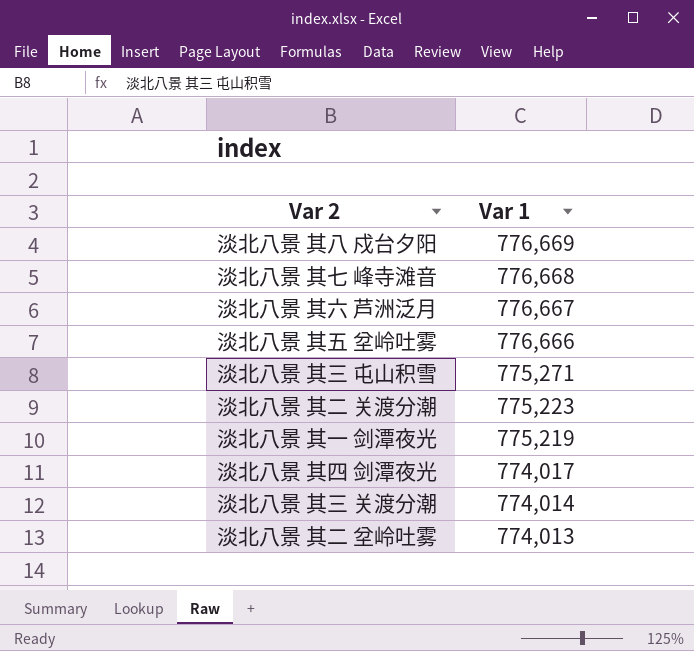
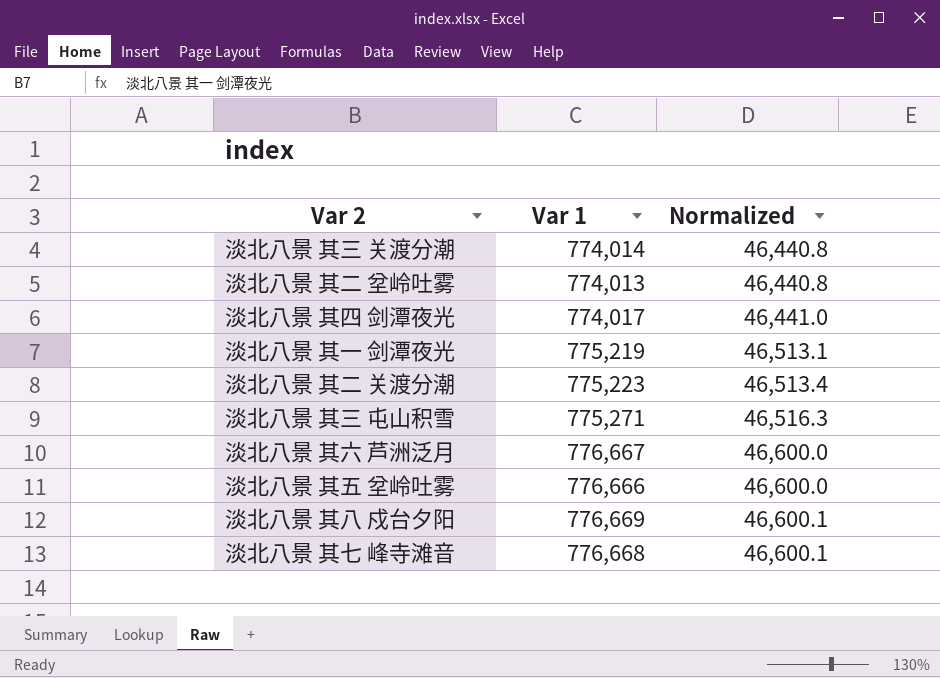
row order: Var 1 descending -> Normalized ascending
column Normalized | formula: none -> [Var 1] * 0.06

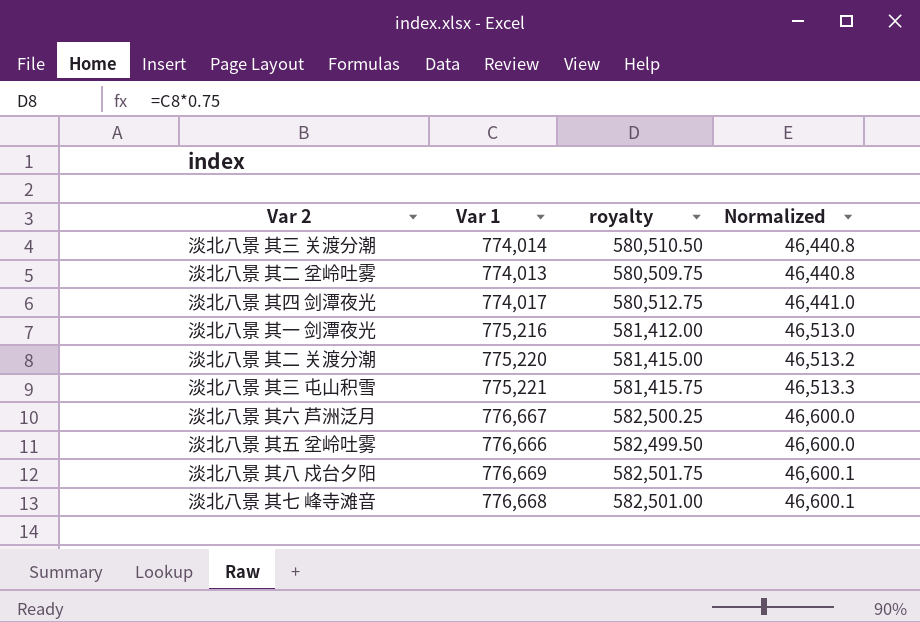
column royalty | formula: none -> [Var 1] * 0.75
淡北八景 其一 剑潭夜光 | Var 1: 775,219 -> 775,216
淡北八景 其一 剑潭夜光 | Normalized: 46,513.1 -> 46,513.0
淡北八景 其二 关渡分潮 | Var 1: 775,223 -> 775,220
淡北八景 其二 关渡分潮 | Normalized: 46,513.4 -> 46,513.2
淡北八景 其三 屯山积雪 | Var 1: 775,271 -> 775,221
淡北八景 其三 屯山积雪 | Normalized: 46,516.3 -> 46,513.3

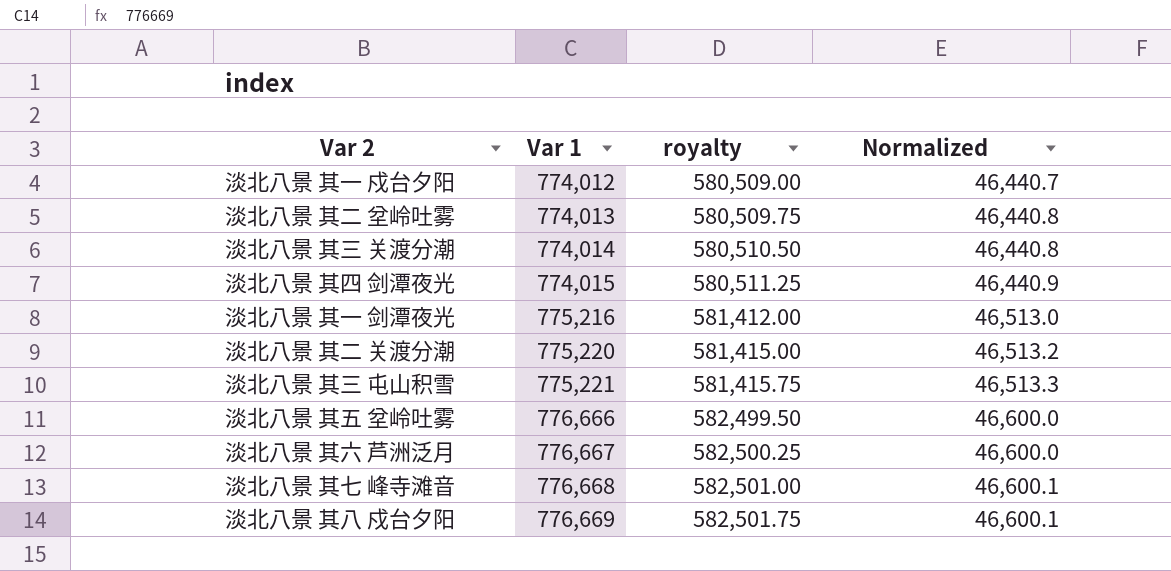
row order: Normalized ascending -> Var 1 ascending
row 淡北八景 其一 戍台夕阳: none -> 774,012 | 580,509.00 | 46,440.7
淡北八景 其四 剑潭夜光 | Var 1: 774,017 -> 774,015
淡北八景 其四 剑潭夜光 | royalty: 580,512.75 -> 580,511.25
淡北八景 其四 剑潭夜光 | Normalized: 46,441.0 -> 46,440.9

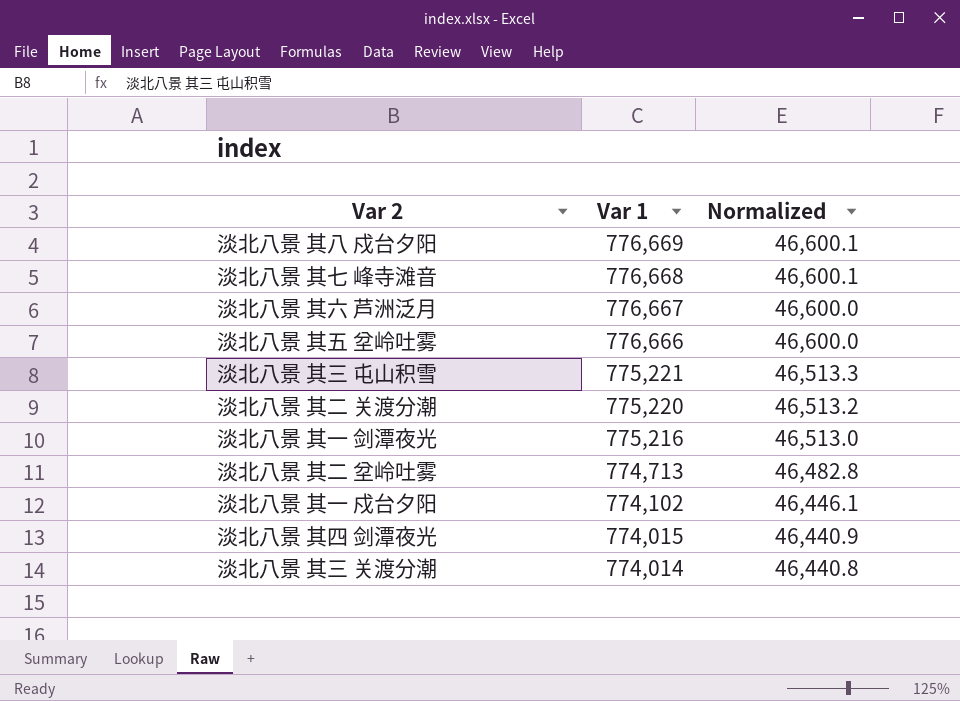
row order: Var 1 ascending -> Var 1 descending
column royalty | formula: [Var 1] * 0.75 -> none
淡北八景 其二 坌岭吐雾 | Var 1: 774,013 -> 774,713
淡北八景 其二 坌岭吐雾 | Normalized: 46,440.8 -> 46,482.8
淡北八景 其一 戍台夕阳 | Var 1: 774,012 -> 774,102
淡北八景 其一 戍台夕阳 | Normalized: 46,440.7 -> 46,446.1

